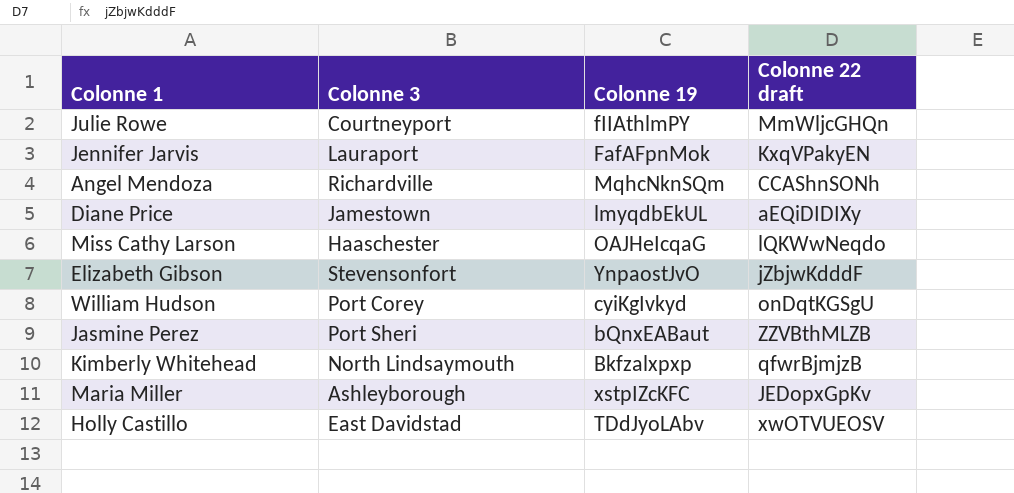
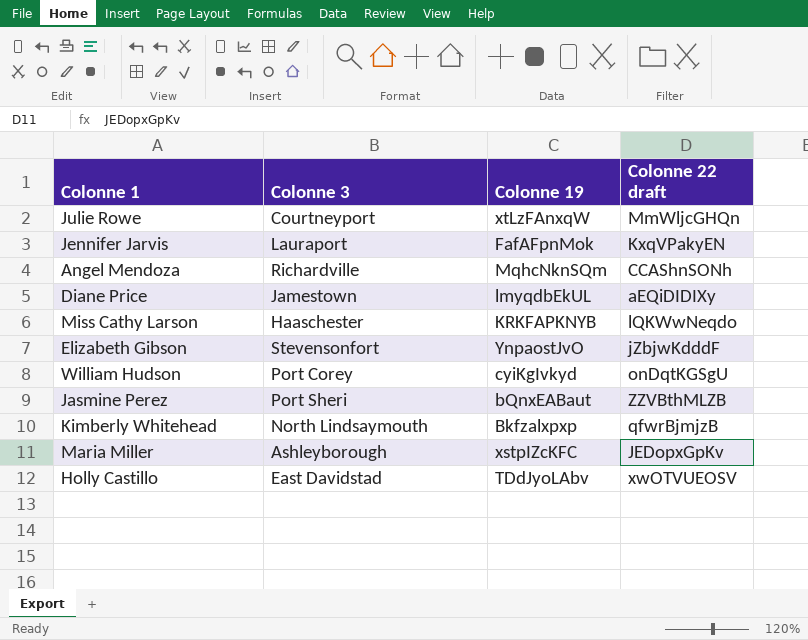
Julie Rowe | Colonne 19: fIIAthlmPY -> xtLzFAnxqW
Miss Cathy Larson | Colonne 19: OAJHeIcqaG -> KRKFAPKNYB

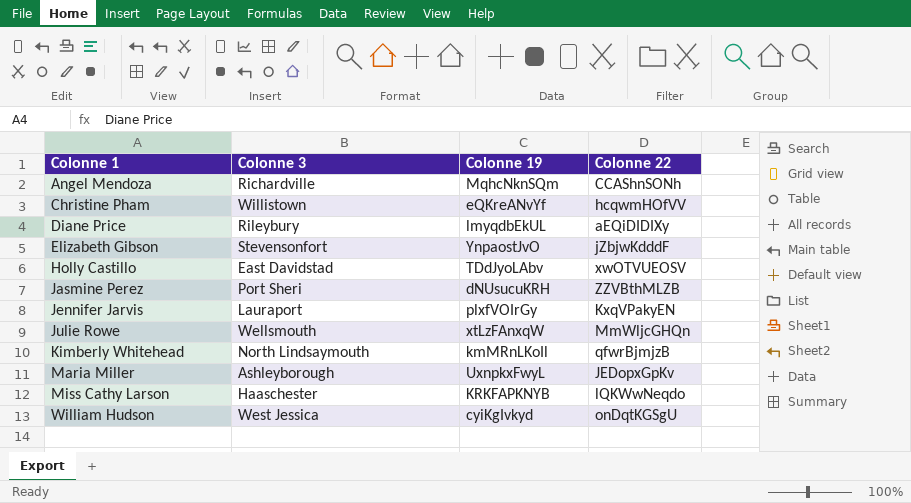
row order: none -> Colonne 1 ascending
column name: Colonne 22 draft -> Colonne 22
row Christine Pham: none -> Willistown | eQKreANvYf | hcqwmHOfVV
Diane Price | Colonne 3: Jamestown -> Rileybury
Jasmine Perez | Colonne 19: bQnxEABaut -> dNUsucuKRH
Jennifer Jarvis | Colonne 19: FafAFpnMok -> plxfVOIrGy
Julie Rowe | Colonne 3: Courtneyport -> Wellsmouth
Kimberly Whitehead | Colonne 19: Bkfzalxpxp -> kmMRnLKoIl
Maria Miller | Colonne 19: xstpIZcKFC -> UxnpkxFwyL
William Hudson | Colonne 3: Port Corey -> West Jessica

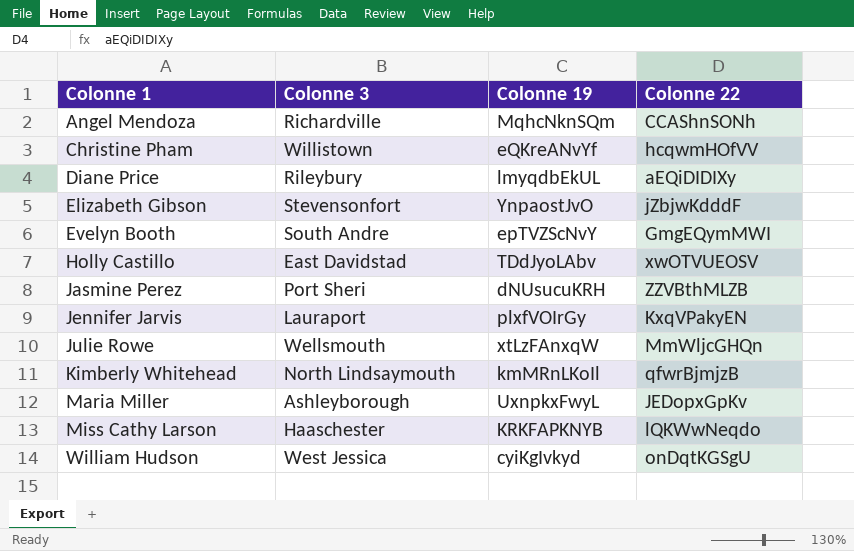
row Evelyn Booth: none -> South Andre | epTVZScNvY | GmgEQymMWI

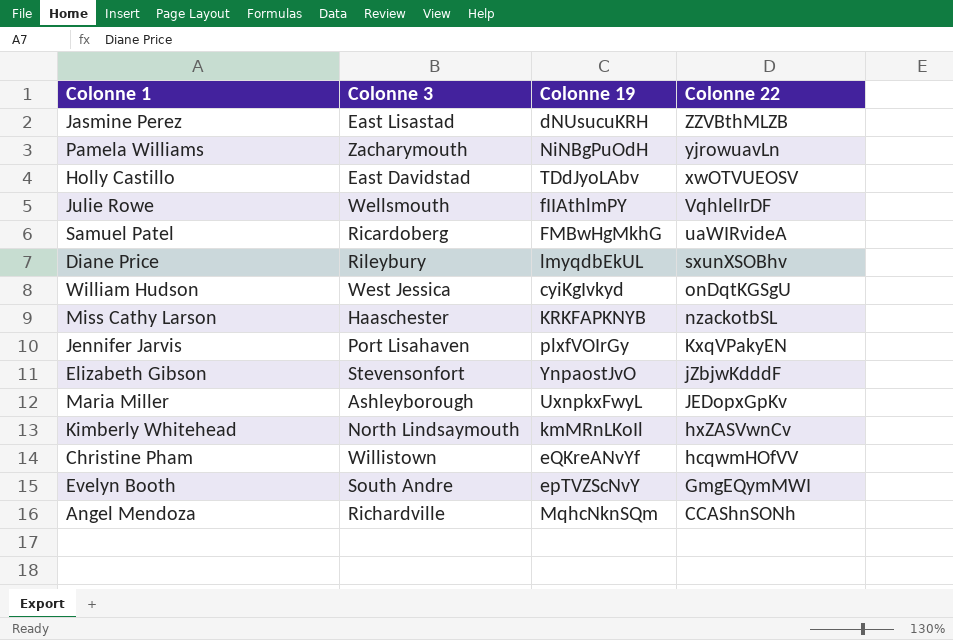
row order: Colonne 1 ascending -> Colonne 22 descending
Jasmine Perez | Colonne 3: Port Sheri -> East Lisastad
row Pamela Williams: none -> Zacharymouth | NiNBgPuOdH | yjrowuavLn
Julie Rowe | Colonne 19: xtLzFAnxqW -> fIIAthlmPY
Julie Rowe | Colonne 22: MmWljcGHQn -> VqhlelIrDF
row Samuel Patel: none -> Ricardoberg | FMBwHgMkhG | uaWIRvideA
Diane Price | Colonne 22: aEQiDIDIXy -> sxunXSOBhv
Miss Cathy Larson | Colonne 22: lQKWwNeqdo -> nzackotbSL
Jennifer Jarvis | Colonne 3: Lauraport -> Port Lisahaven
Kimberly Whitehead | Colonne 22: qfwrBjmjzB -> hxZASVwnCv

